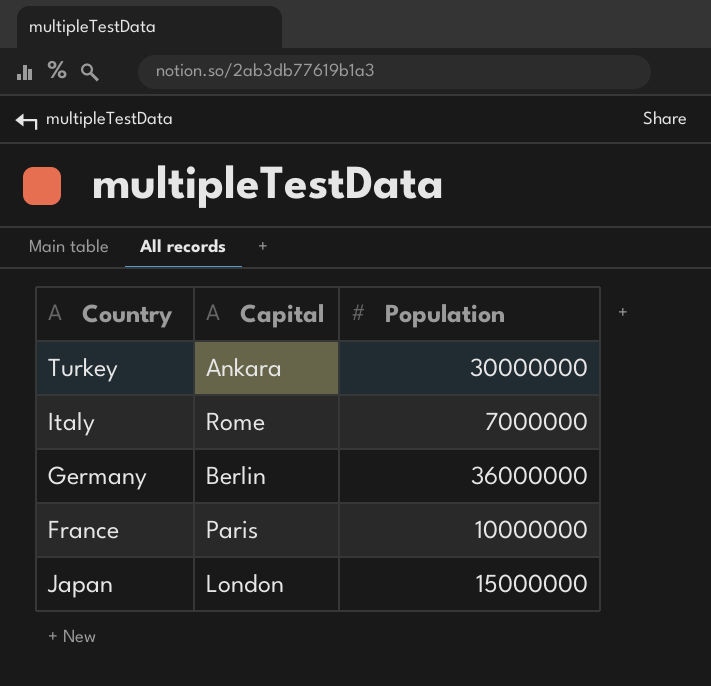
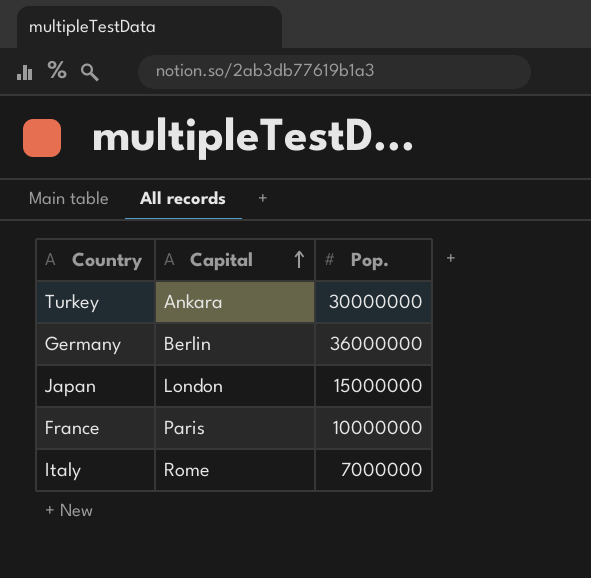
row order: none -> Capital ascending
column name: Population -> Pop.

